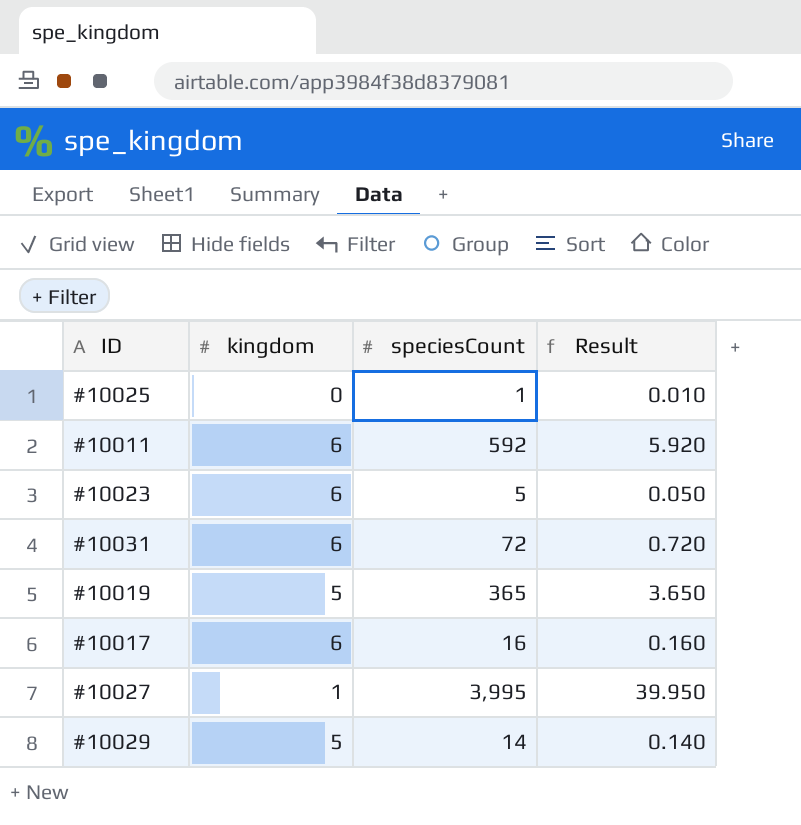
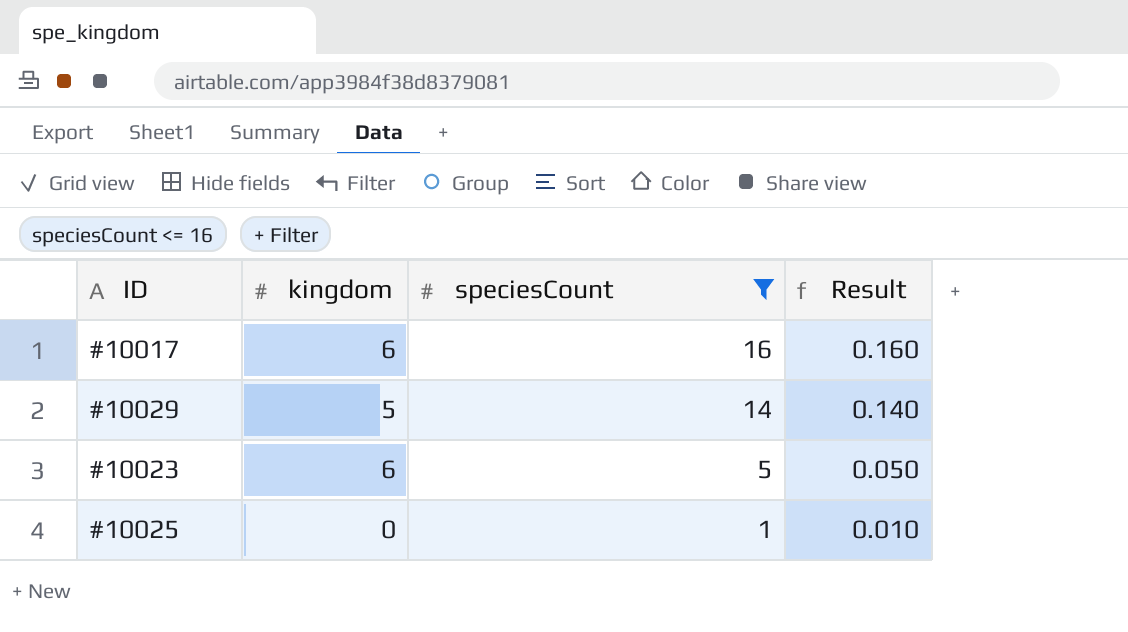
filter: none -> speciesCount <= 16
row order: none -> speciesCount descending

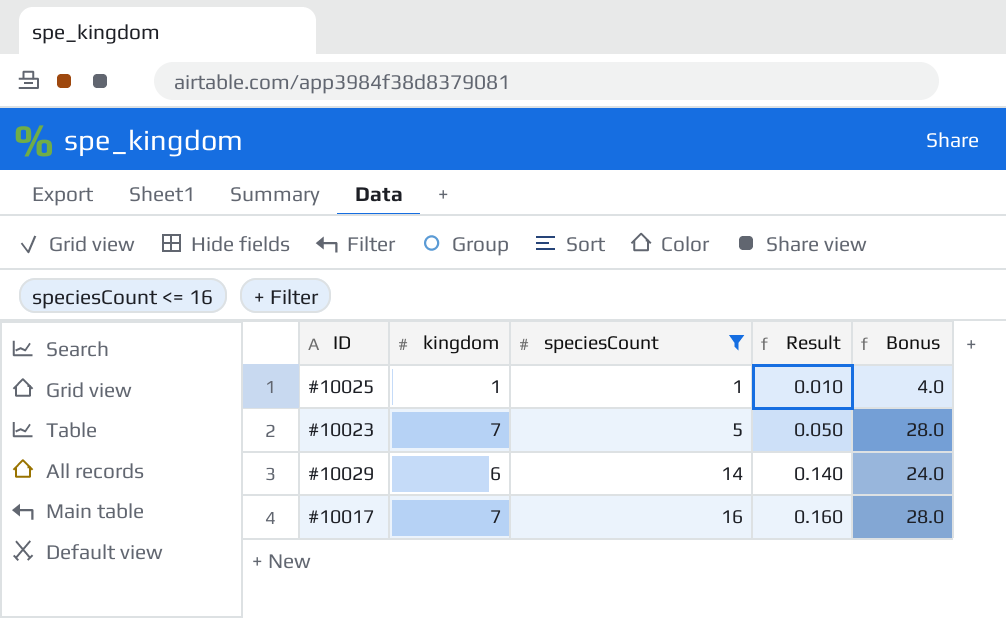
row order: speciesCount descending -> speciesCount ascending
column Bonus | formula: none -> [kingdom] * 4
#10025 | kingdom: 0 -> 1
#10023 | kingdom: 6 -> 7
#10029 | kingdom: 5 -> 6
#10017 | kingdom: 6 -> 7

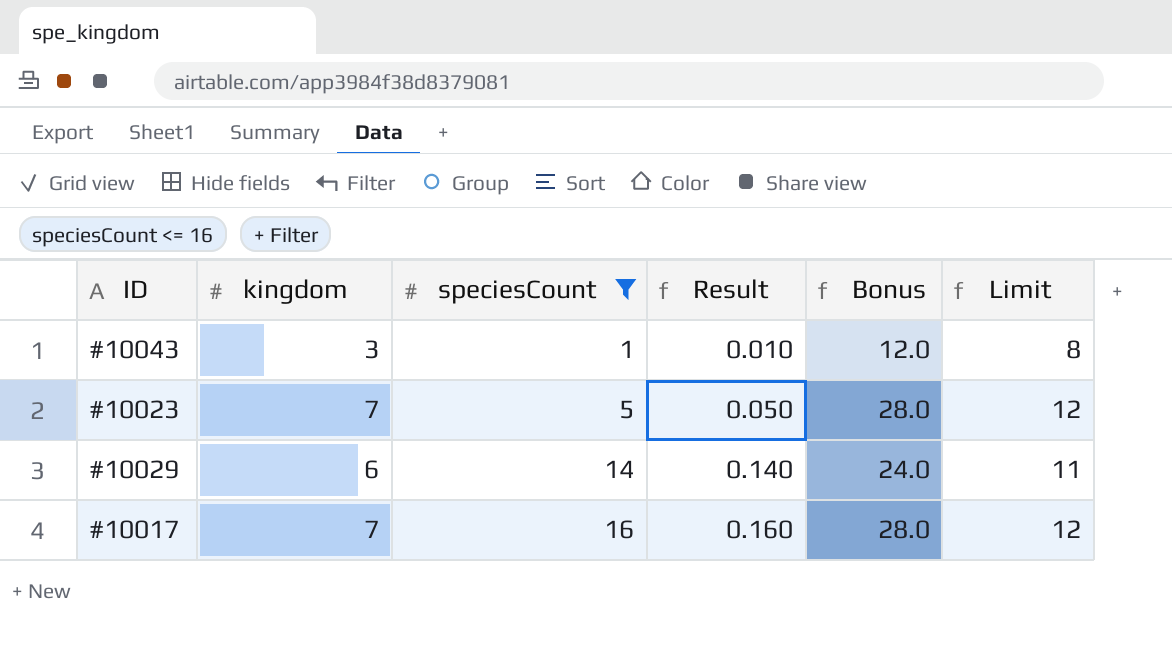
column Limit | formula: none -> [kingdom] + 5
row #10025: 1 | 1 | 0.010 | 4.0 -> none
row #10043: none -> 3 | 1 | 0.010 | 12.0 | 8

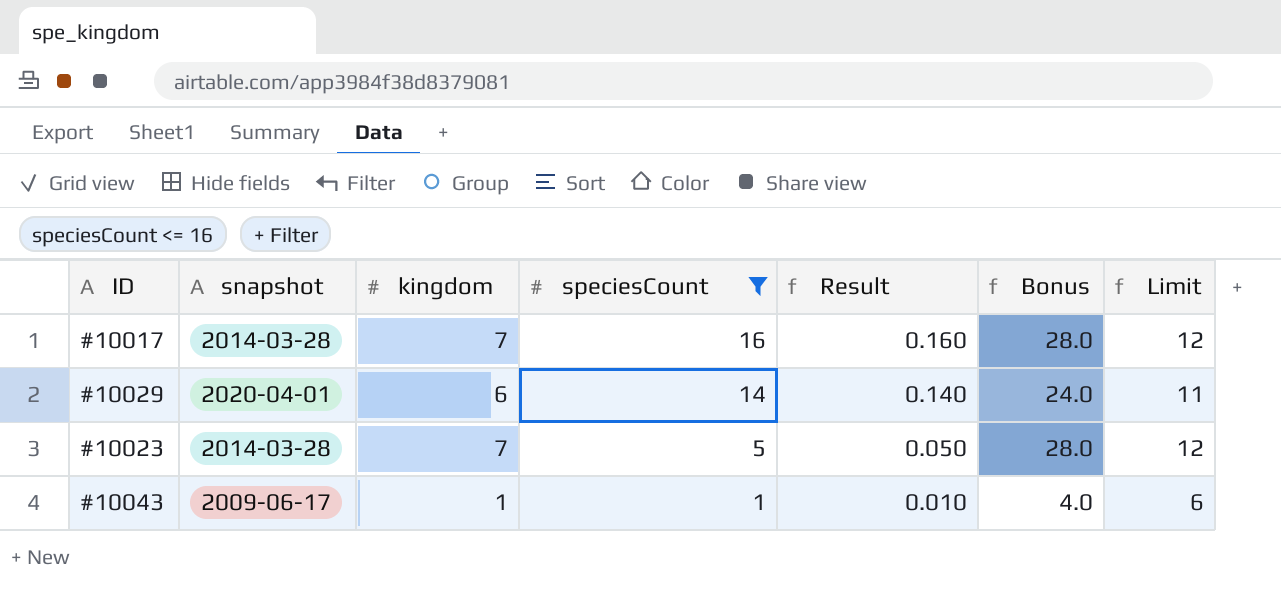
row order: speciesCount ascending -> speciesCount descending
column snapshot | position: none -> 2
#10043 | kingdom: 3 -> 1
#10043 | Bonus: 12.0 -> 4.0
#10043 | Limit: 8 -> 6

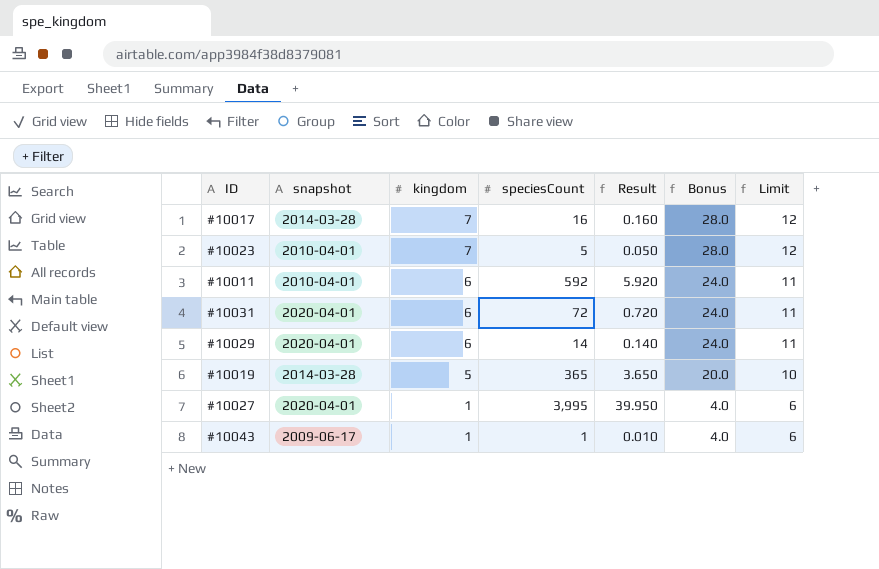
filter: speciesCount <= 16 -> none
row order: speciesCount descending -> kingdom descending
#10023 | snapshot: 2014-03-28 -> 2010-04-01

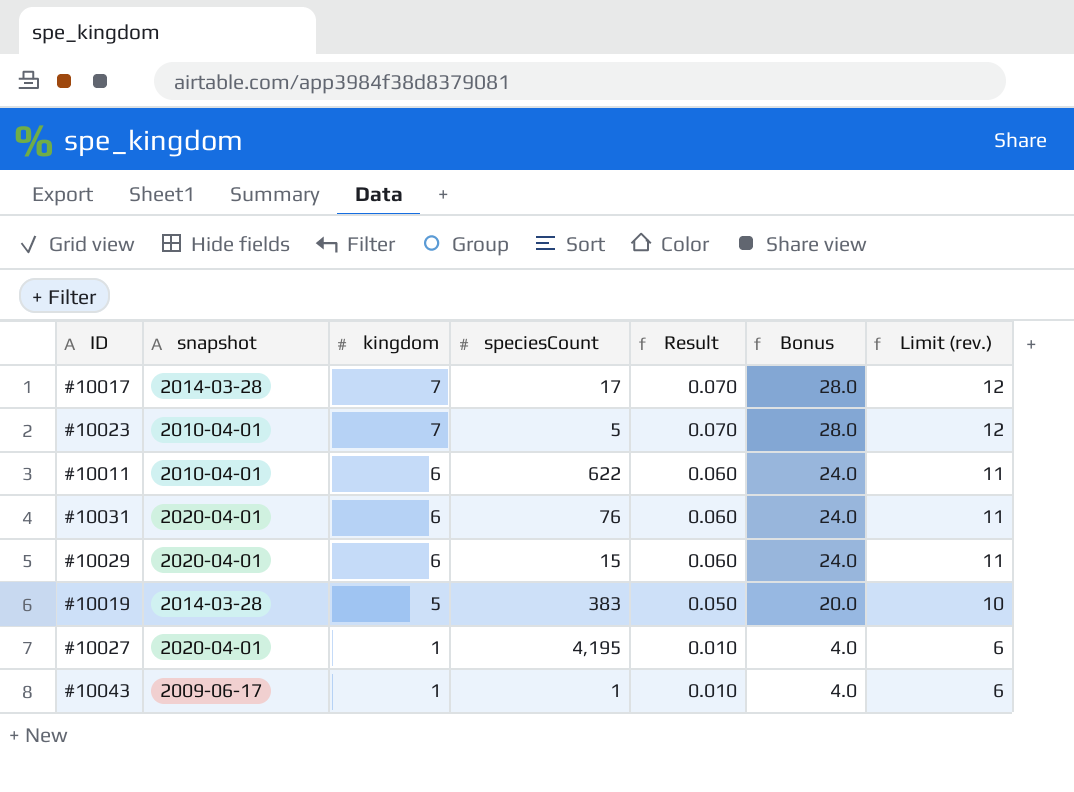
column Result | formula: [speciesCount] * 0.01 -> [kingdom] * 0.01
column name: Limit -> Limit (rev.)
#10017 | speciesCount: 16 -> 17
#10011 | speciesCount: 592 -> 622
#10031 | speciesCount: 72 -> 76
#10029 | speciesCount: 14 -> 15
#10019 | speciesCount: 365 -> 383
#10027 | speciesCount: 3,995 -> 4,195

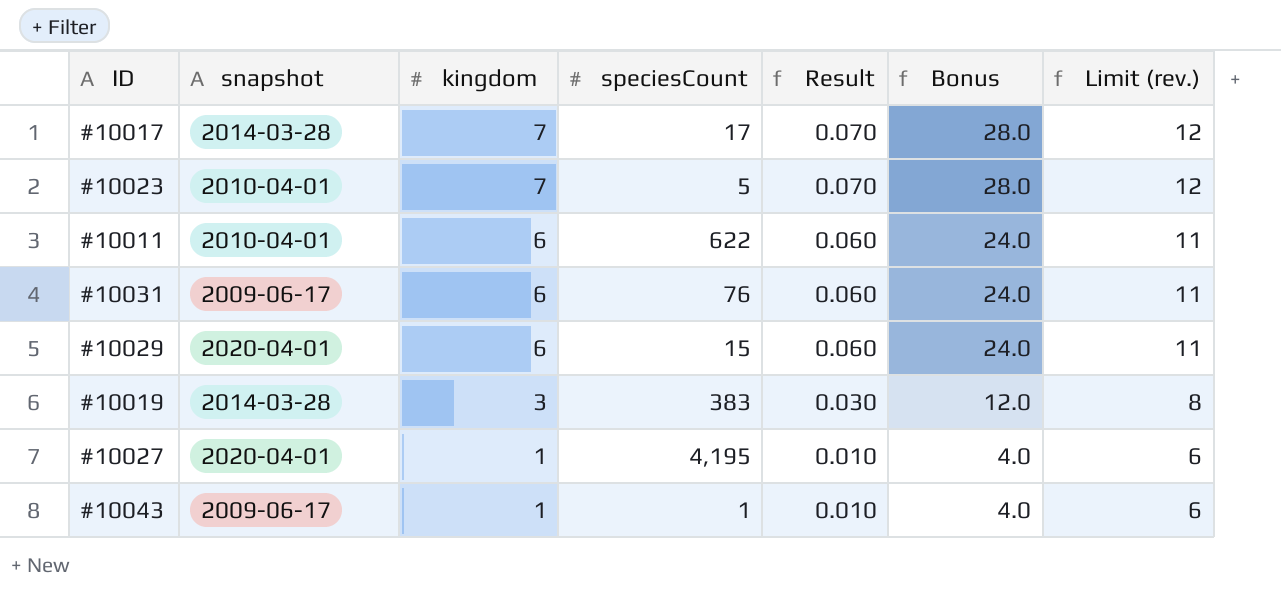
#10031 | snapshot: 2020-04-01 -> 2009-06-17
#10019 | kingdom: 5 -> 3
#10019 | Result: 0.050 -> 0.030
#10019 | Bonus: 20.0 -> 12.0
#10019 | Limit (rev.): 10 -> 8

